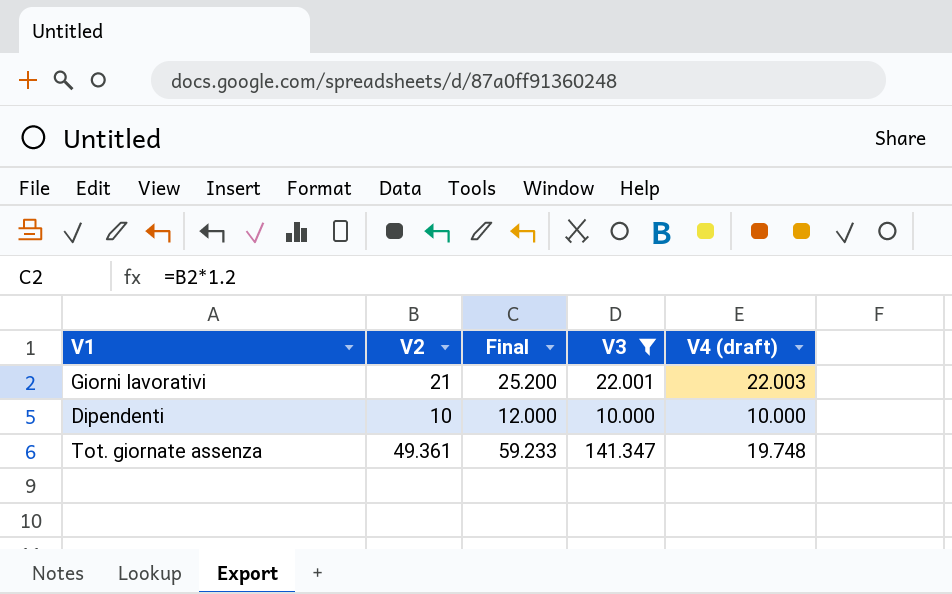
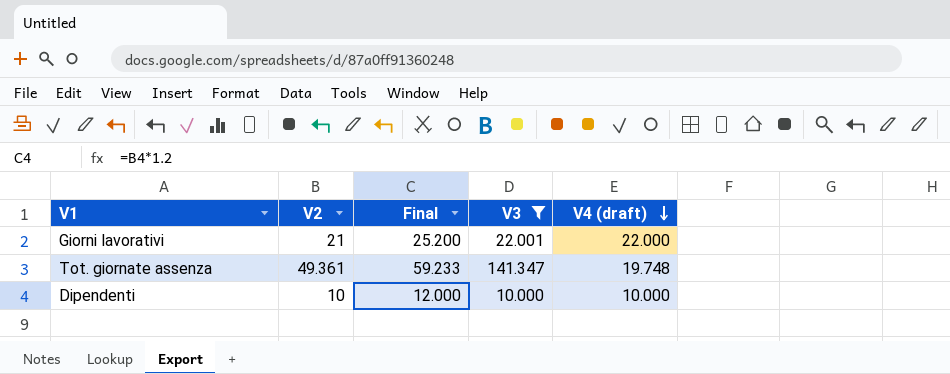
row order: none -> V4 (draft) descending
Giorni lavorativi | V4 (draft): 22.003 -> 22.000

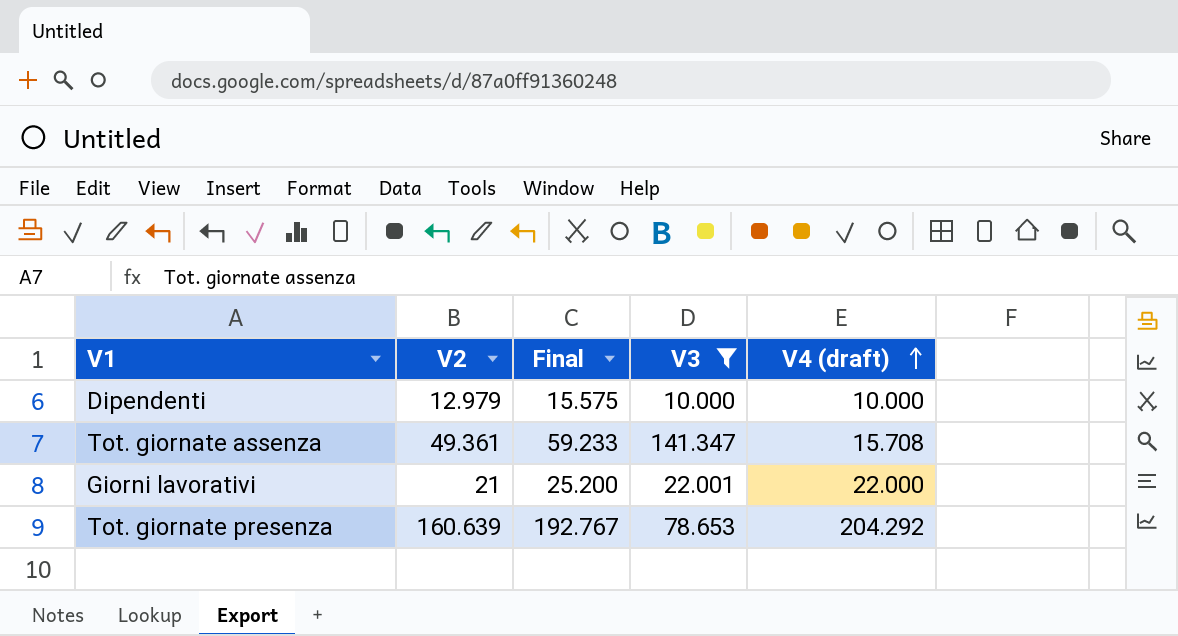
row order: V4 (draft) descending -> V4 (draft) ascending
Dipendenti | V2: 10 -> 12.979
Dipendenti | Final: 12.000 -> 15.575
Tot. giornate assenza | V4 (draft): 19.748 -> 15.708
row Tot. giornate presenza: none -> 160.639 | 192.767 | 78.653 | 204.292

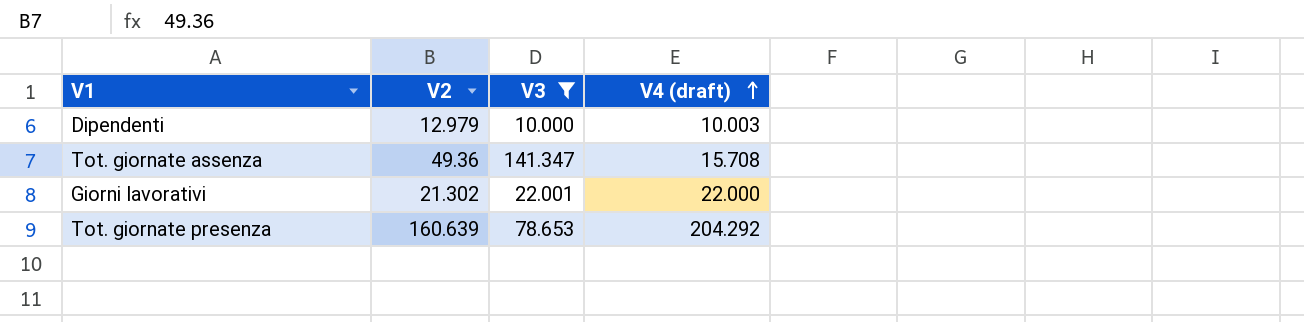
column Final | formula: [V2] * 1.2 -> none
Dipendenti | V4 (draft): 10.000 -> 10.003
Tot. giornate assenza | V2: 49.361 -> 49.36
Giorni lavorativi | V2: 21 -> 21.302

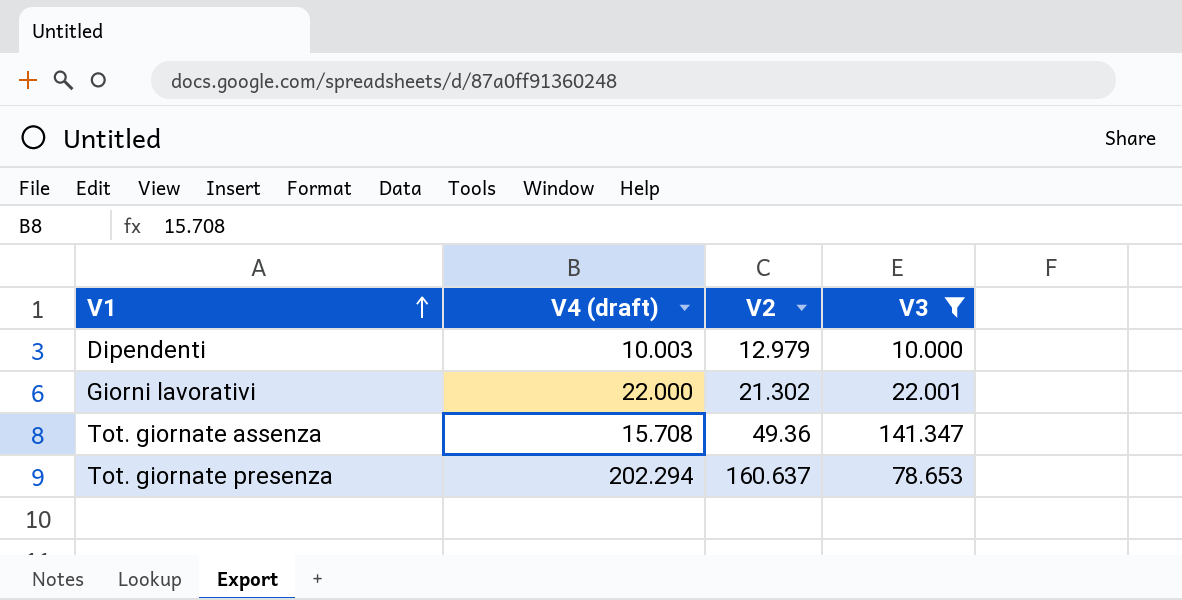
row order: V4 (draft) ascending -> V1 ascending
column V4 (draft) | position: 4 -> 2
Tot. giornate presenza | V4 (draft): 204.292 -> 202.294
Tot. giornate presenza | V2: 160.639 -> 160.637

